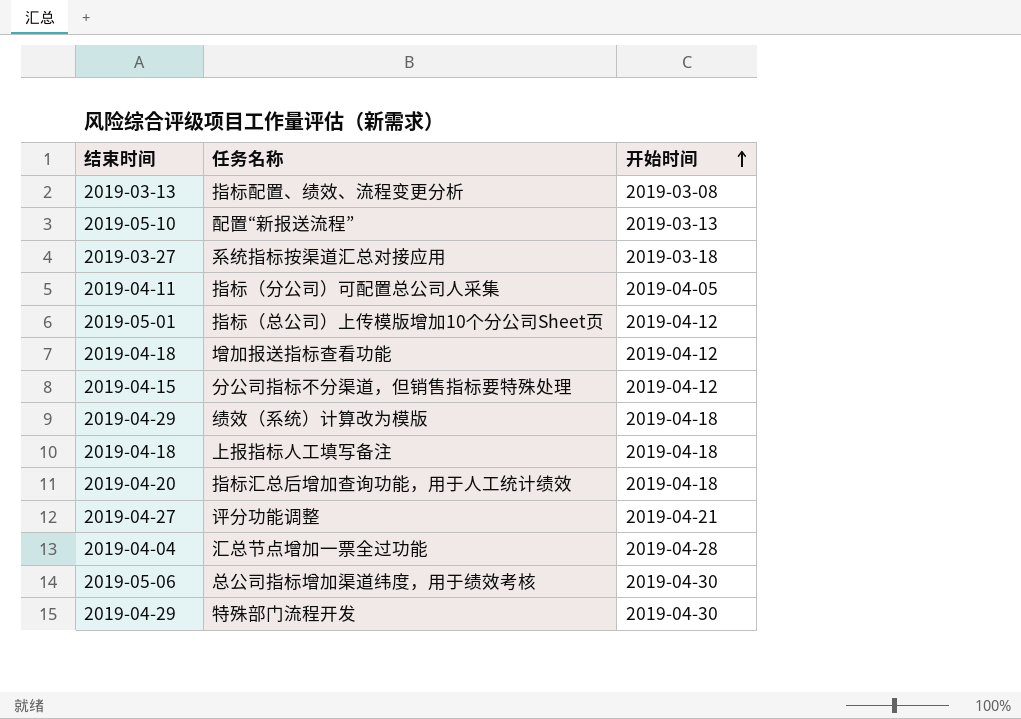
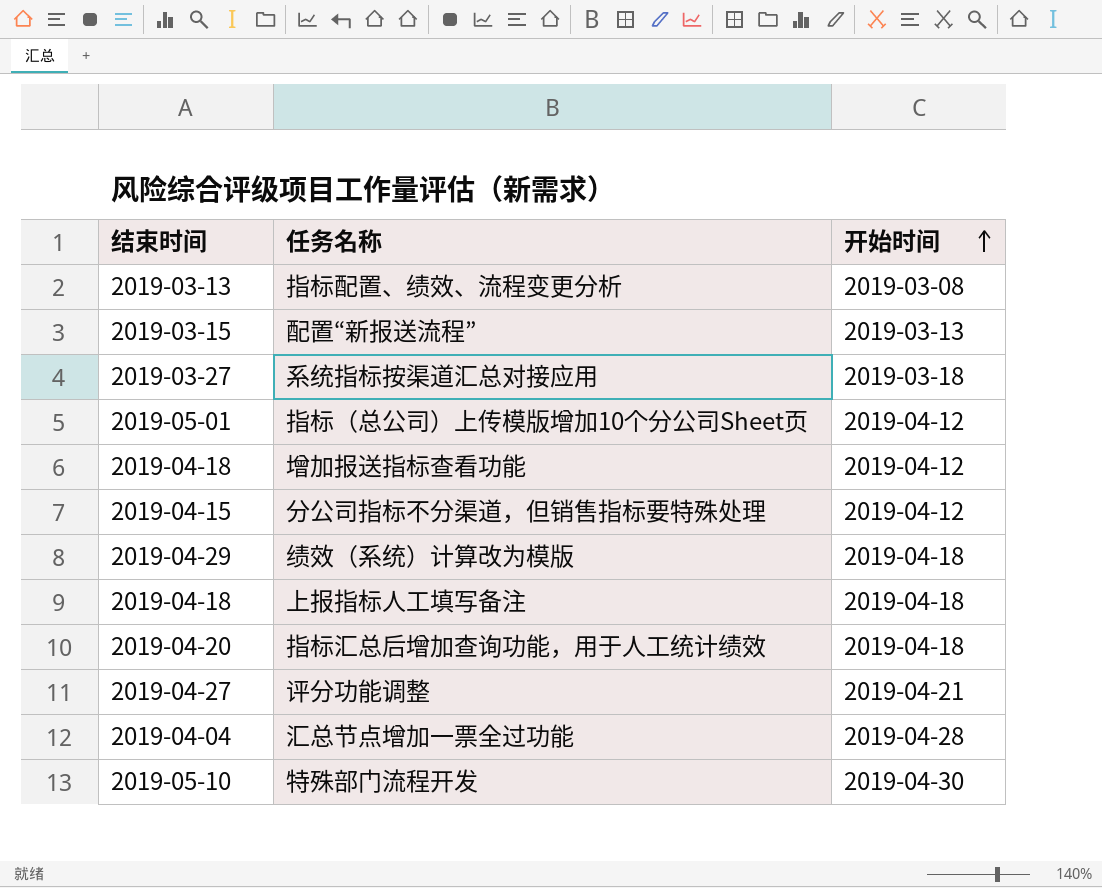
row 指标（分公司）可配置总公司人采集: 2019-04-11 | 2019-04-05 -> none
row 总公司指标增加渠道纬度，用于绩效考核: 2019-05-06 | 2019-04-30 -> none
配置“新报送流程” | 结束时间: 2019-05-10 -> 2019-03-15
特殊部门流程开发 | 结束时间: 2019-04-29 -> 2019-05-10

